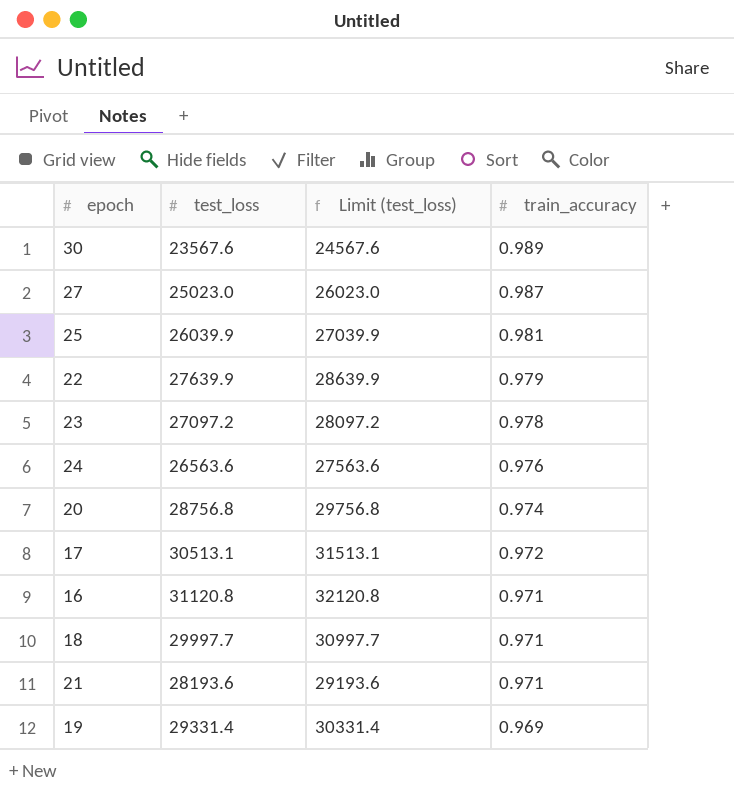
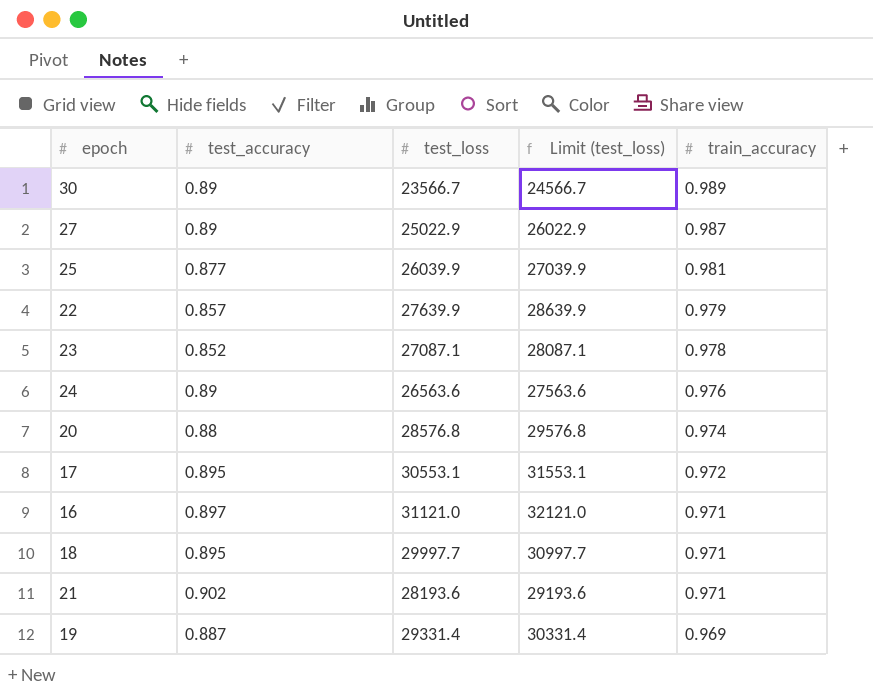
column test_accuracy | position: none -> 2
30 | test_loss: 23567.6 -> 23566.7
30 | Limit (test_loss): 24567.6 -> 24566.7
27 | test_loss: 25023.0 -> 25022.9
27 | Limit (test_loss): 26023.0 -> 26022.9
23 | test_loss: 27097.2 -> 27087.1
23 | Limit (test_loss): 28097.2 -> 28087.1
20 | test_loss: 28756.8 -> 28576.8
20 | Limit (test_loss): 29756.8 -> 29576.8
17 | test_loss: 30513.1 -> 30553.1
17 | Limit (test_loss): 31513.1 -> 31553.1
16 | test_loss: 31120.8 -> 31121.0
16 | Limit (test_loss): 32120.8 -> 32121.0

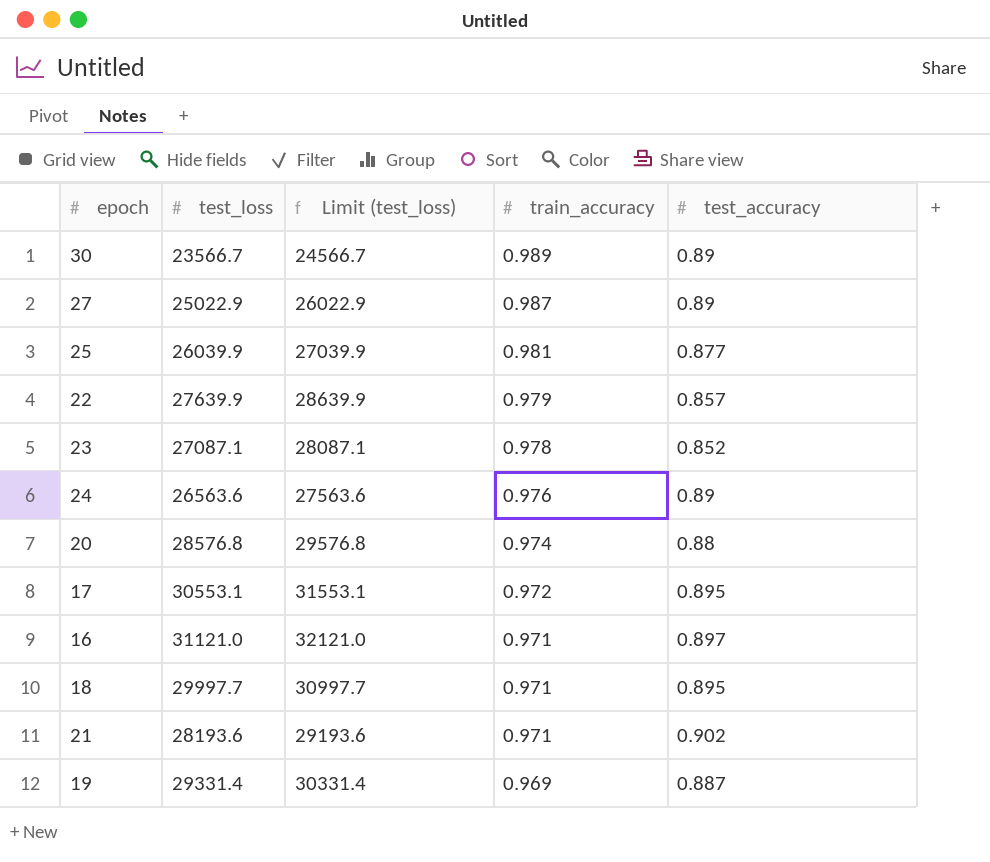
column test_accuracy | position: 2 -> 5

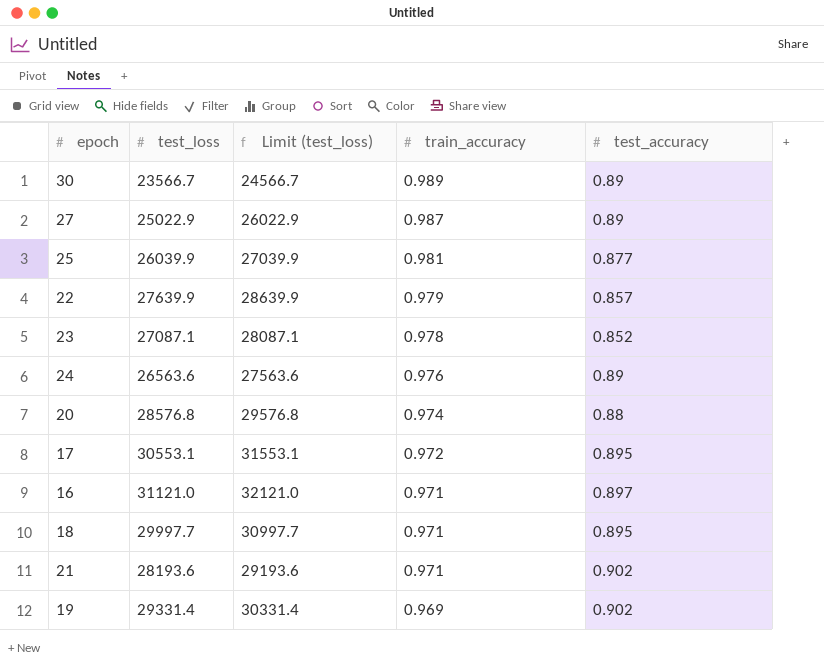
19 | test_accuracy: 0.887 -> 0.902

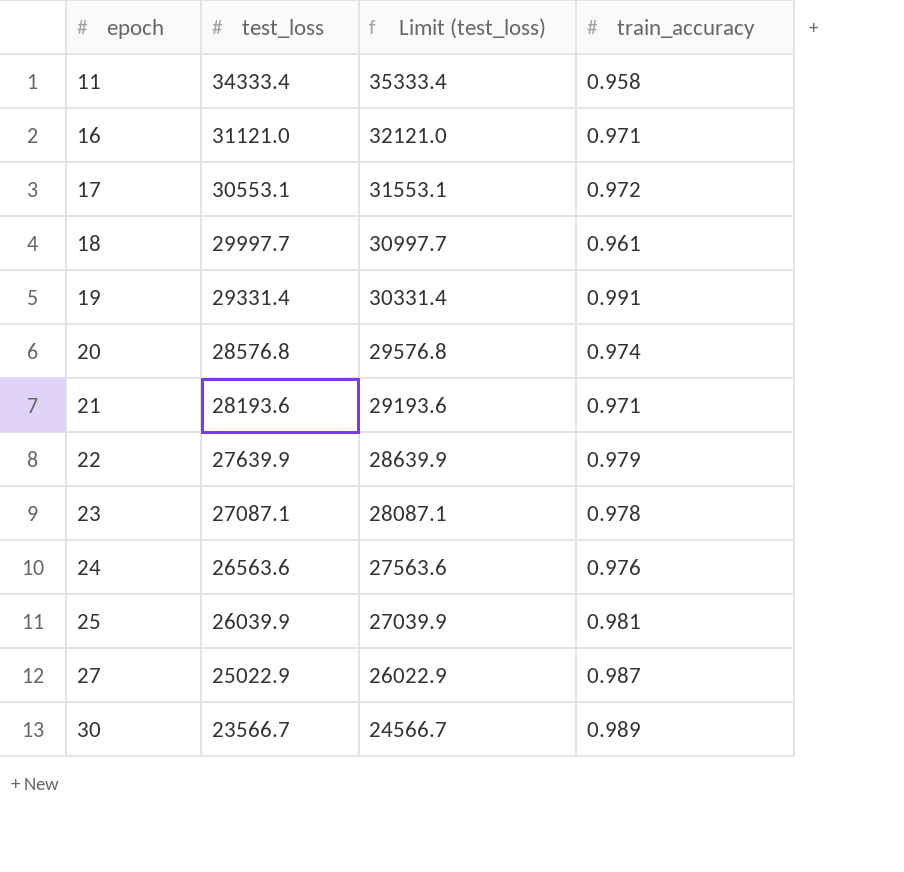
row order: train_accuracy descending -> epoch ascending
column test_accuracy | position: 5 -> none
row 11: none -> 34333.4 | 35333.4 | 0.958
18 | train_accuracy: 0.971 -> 0.961
19 | train_accuracy: 0.969 -> 0.991

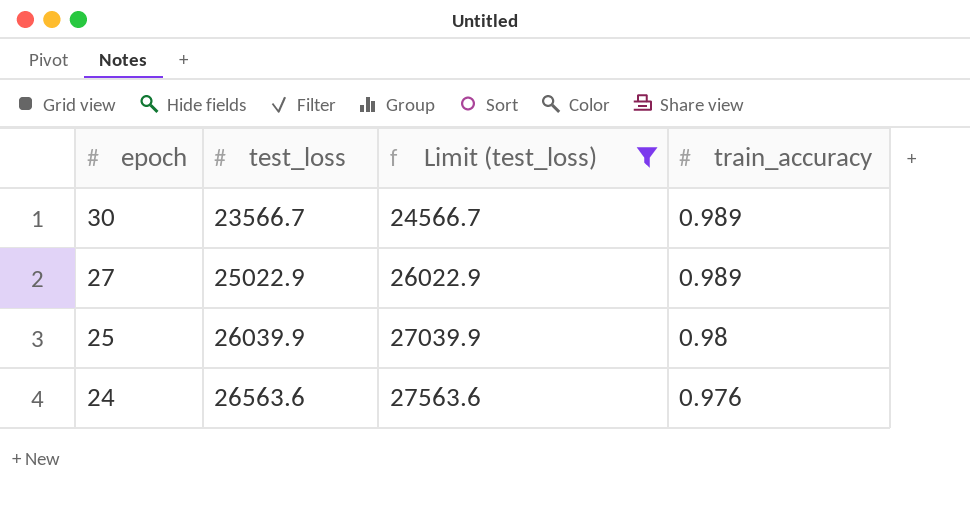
filter: none -> Limit (test_loss) <= 27563.6
row order: epoch ascending -> epoch descending
27 | train_accuracy: 0.987 -> 0.989
25 | train_accuracy: 0.981 -> 0.98

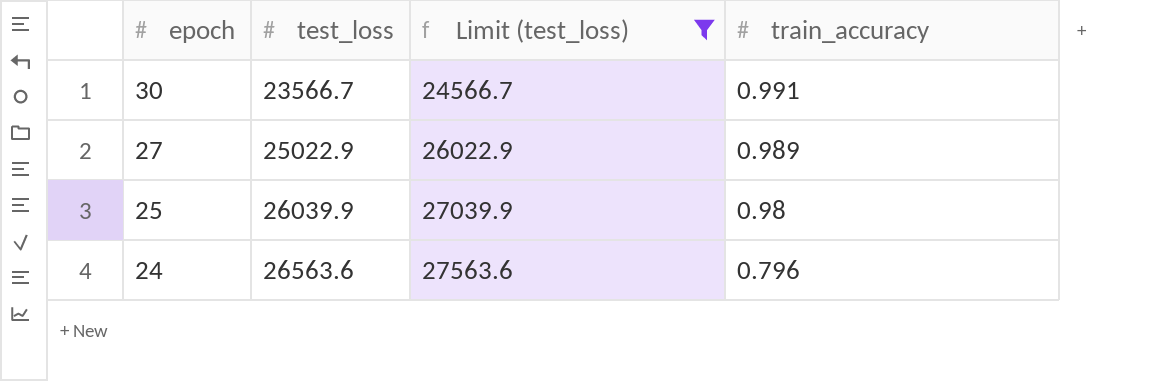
30 | train_accuracy: 0.989 -> 0.991
24 | train_accuracy: 0.976 -> 0.796

